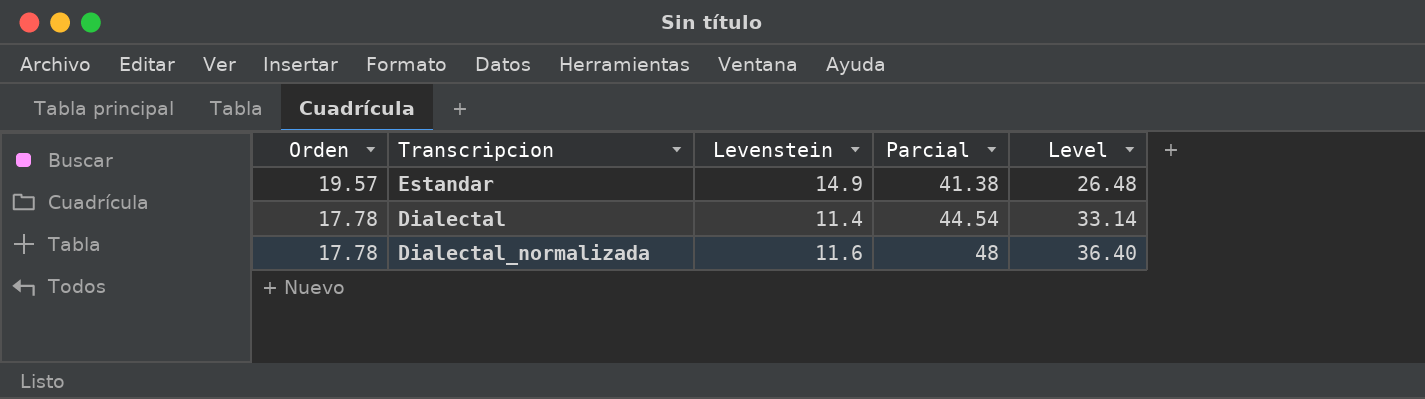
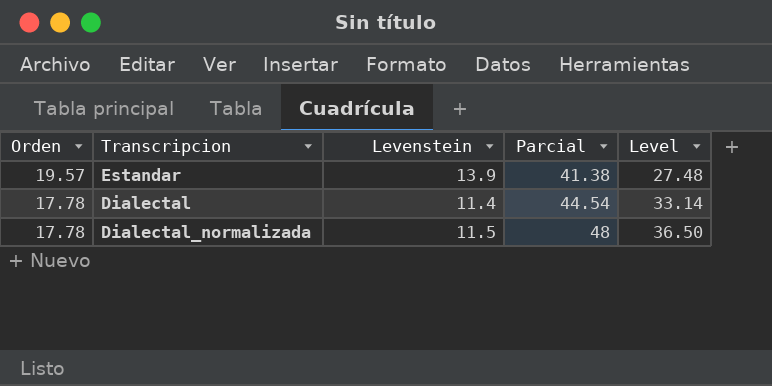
Estandar | Levenstein: 14.9 -> 13.9
Estandar | Level: 26.48 -> 27.48
Dialectal_normalizada | Levenstein: 11.6 -> 11.5
Dialectal_normalizada | Level: 36.40 -> 36.50

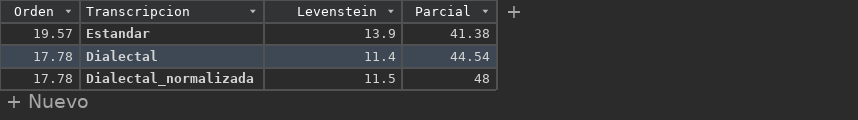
column Level | formula: [Parcial] - [Levenstein] -> none

